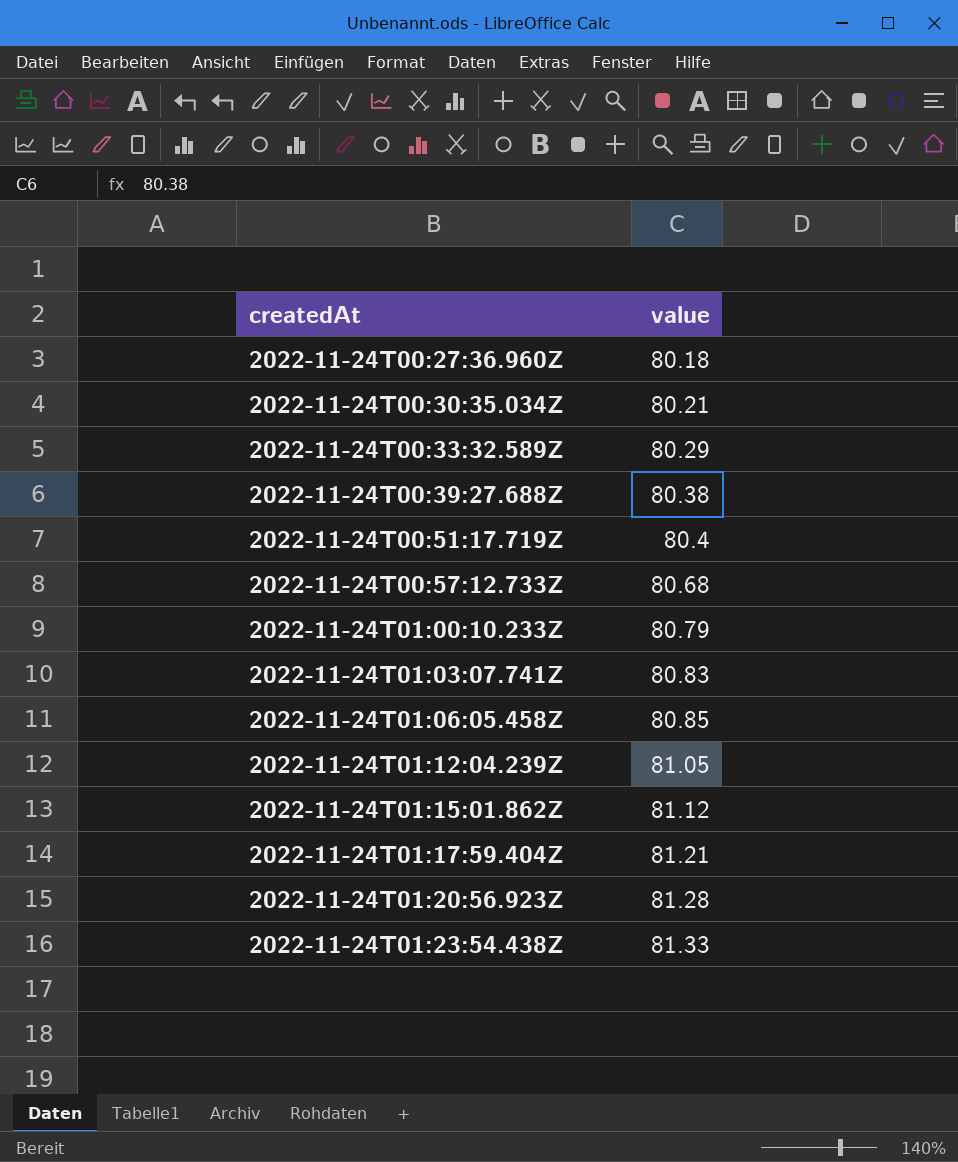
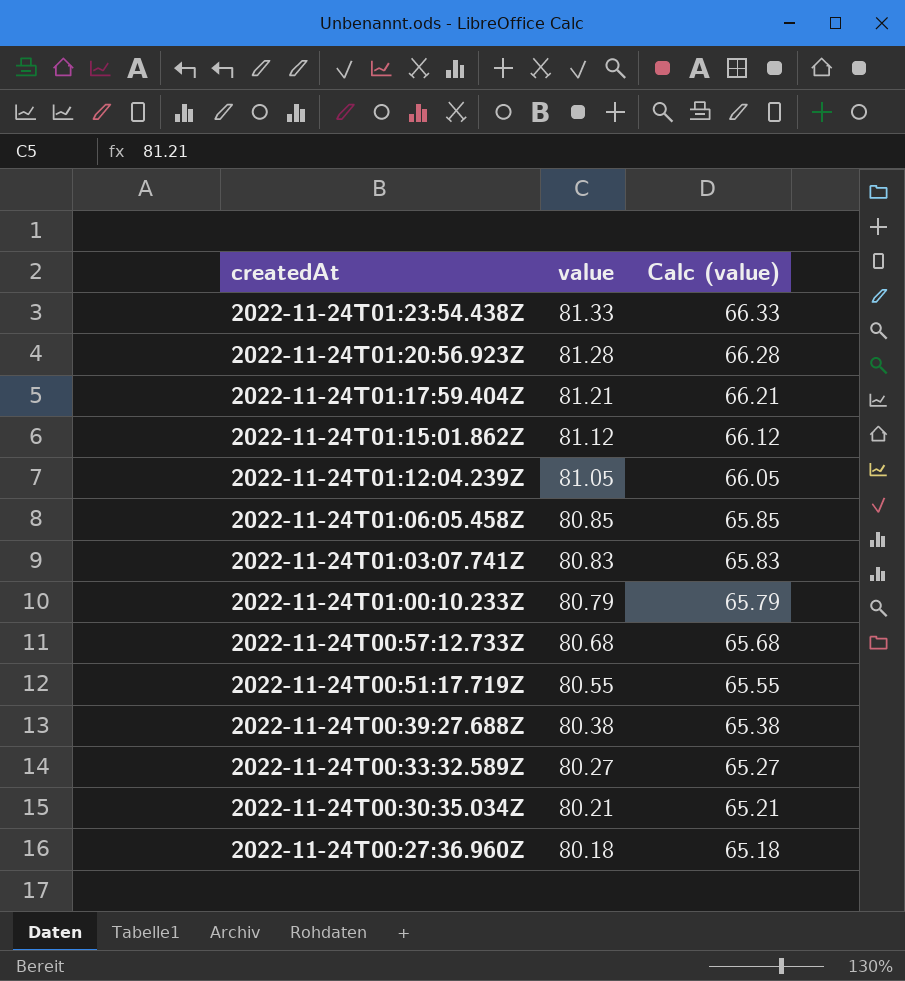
row order: createdAt ascending -> createdAt descending
column Calc (value) | formula: none -> [value] - 15
2022-11-24T00:51:17.719Z | value: 80.4 -> 80.55
2022-11-24T00:33:32.589Z | value: 80.29 -> 80.27

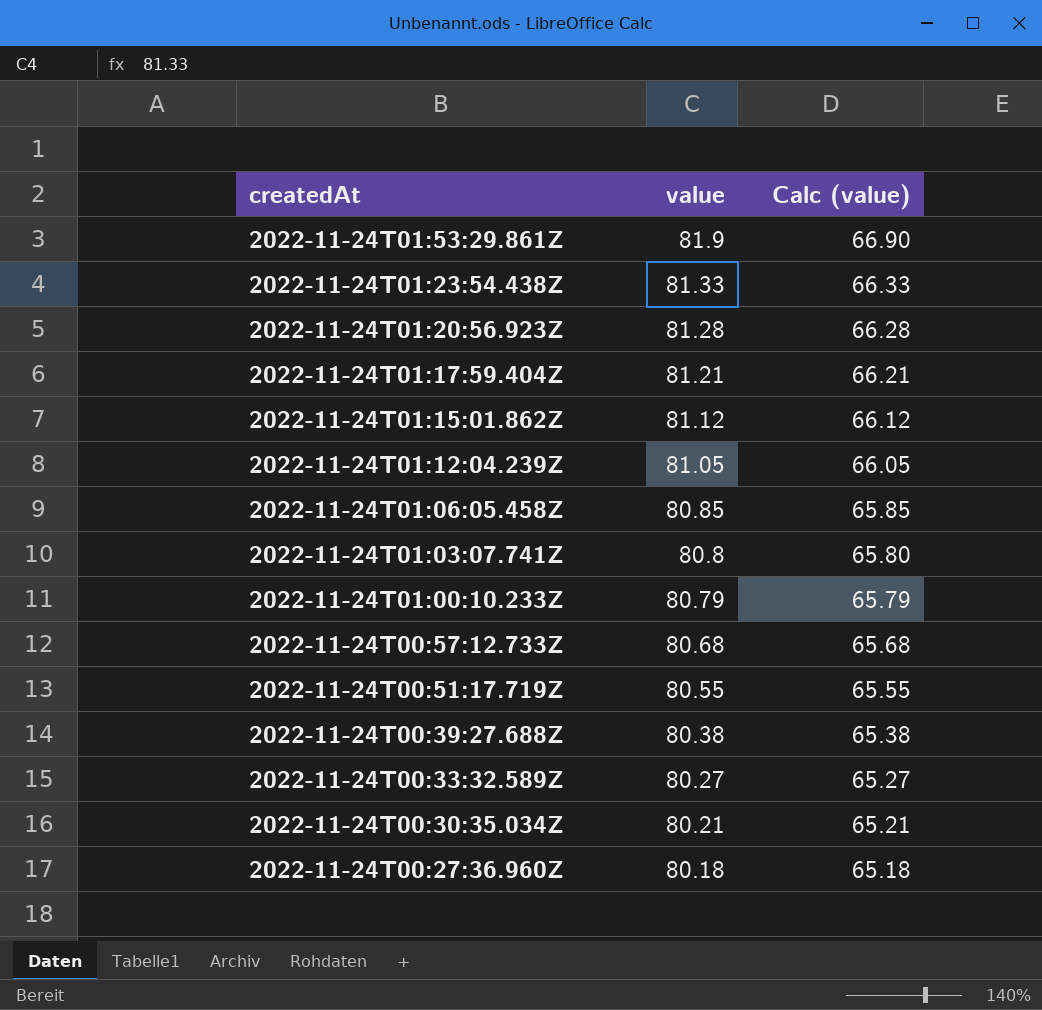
row 2022-11-24T01:53:29.861Z: none -> 81.9 | 66.90
2022-11-24T01:03:07.741Z | value: 80.83 -> 80.8
2022-11-24T01:03:07.741Z | Calc (value): 65.83 -> 65.80

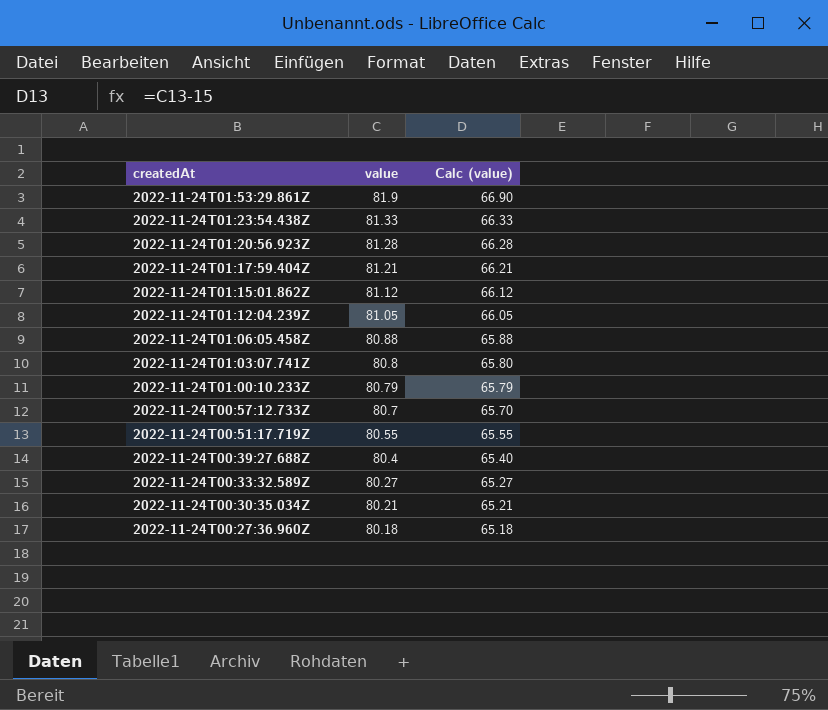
2022-11-24T01:06:05.458Z | value: 80.85 -> 80.88
2022-11-24T01:06:05.458Z | Calc (value): 65.85 -> 65.88
2022-11-24T00:57:12.733Z | value: 80.68 -> 80.7
2022-11-24T00:57:12.733Z | Calc (value): 65.68 -> 65.70
2022-11-24T00:39:27.688Z | value: 80.38 -> 80.4
2022-11-24T00:39:27.688Z | Calc (value): 65.38 -> 65.40

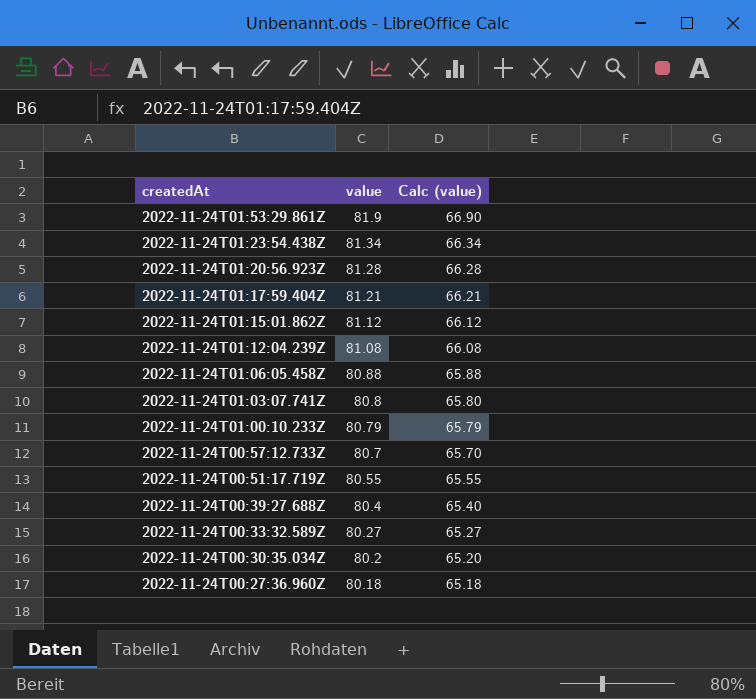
2022-11-24T01:23:54.438Z | value: 81.33 -> 81.34
2022-11-24T01:23:54.438Z | Calc (value): 66.33 -> 66.34
2022-11-24T01:12:04.239Z | value: 81.05 -> 81.08
2022-11-24T01:12:04.239Z | Calc (value): 66.05 -> 66.08
2022-11-24T00:30:35.034Z | value: 80.21 -> 80.2
2022-11-24T00:30:35.034Z | Calc (value): 65.21 -> 65.20

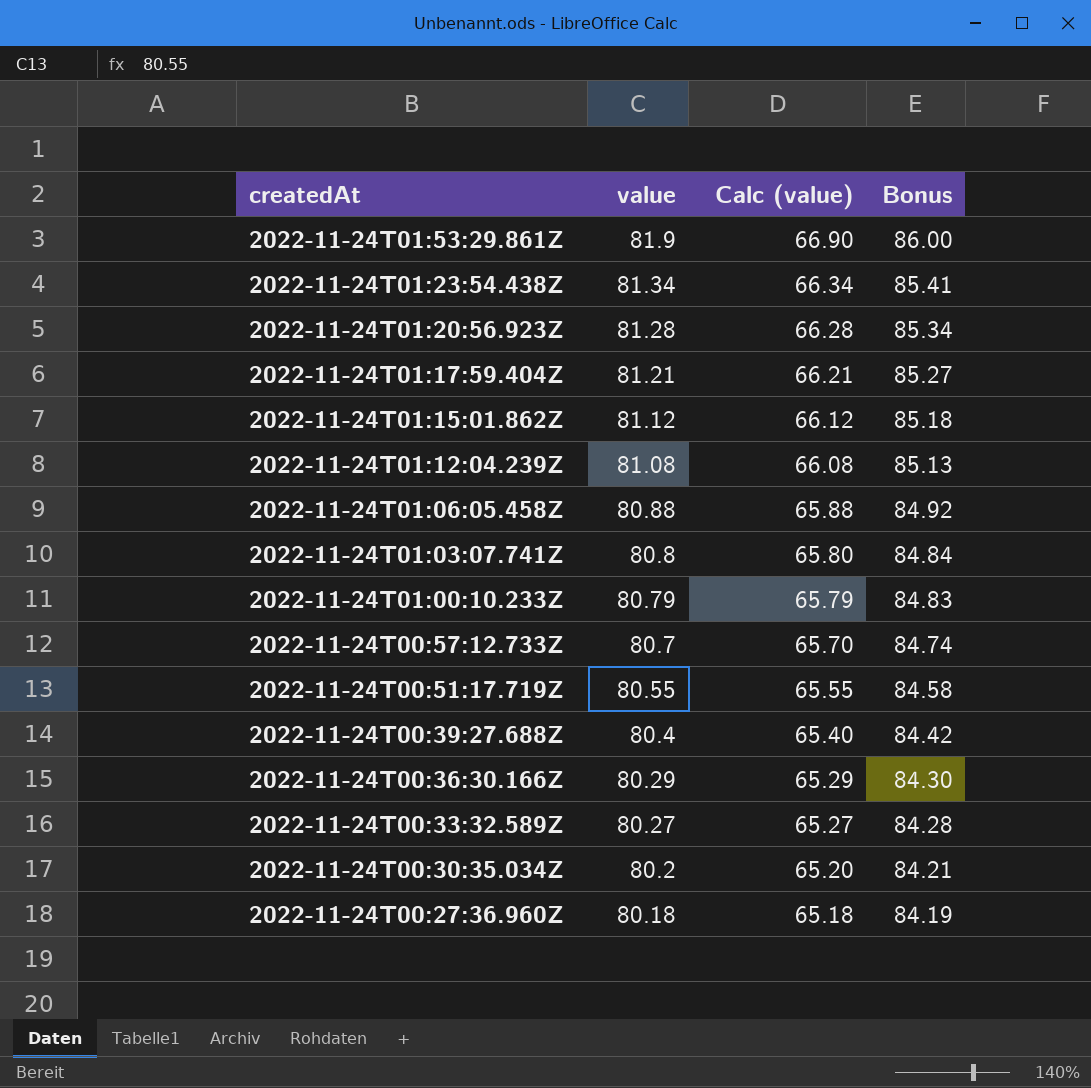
column Bonus | formula: none -> [value] * 1.05
row 2022-11-24T00:36:30.166Z: none -> 80.29 | 65.29 | 84.30

